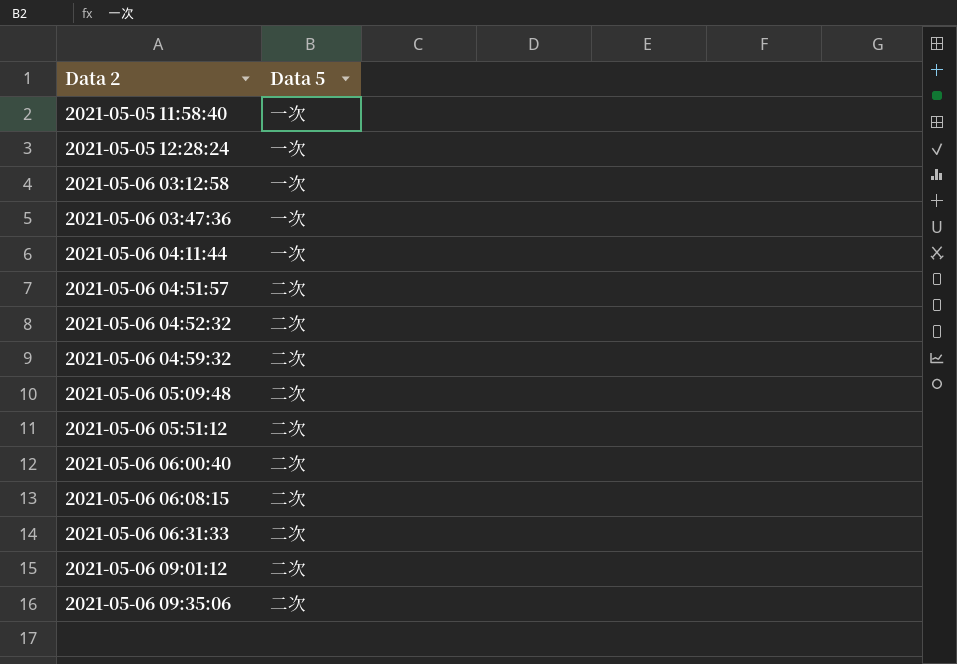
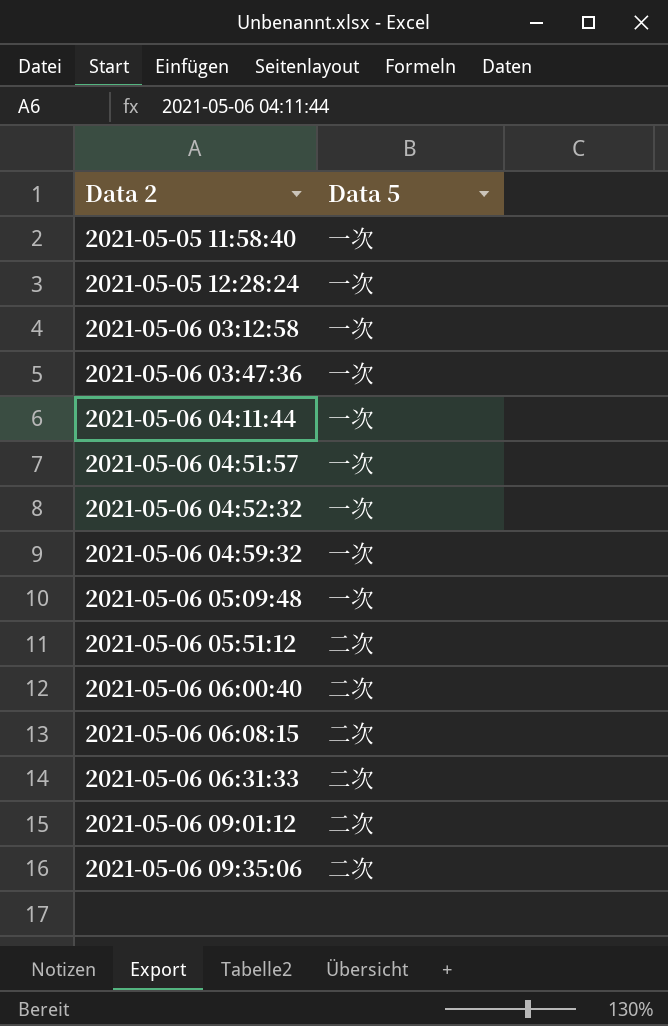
2021-05-06 04:51:57 | Data 5: 二次 -> 一次
2021-05-06 04:52:32 | Data 5: 二次 -> 一次
2021-05-06 04:59:32 | Data 5: 二次 -> 一次
2021-05-06 05:09:48 | Data 5: 二次 -> 一次

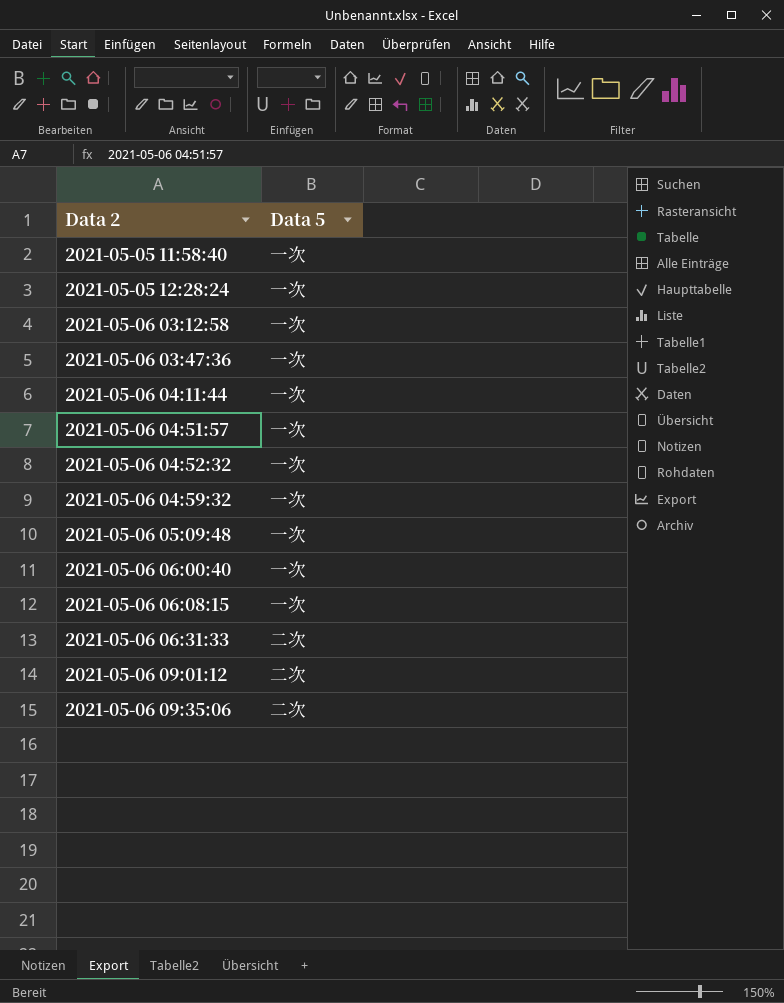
row 2021-05-06 05:51:12: 二次 -> none
2021-05-06 06:00:40 | Data 5: 二次 -> 一次
2021-05-06 06:08:15 | Data 5: 二次 -> 一次

